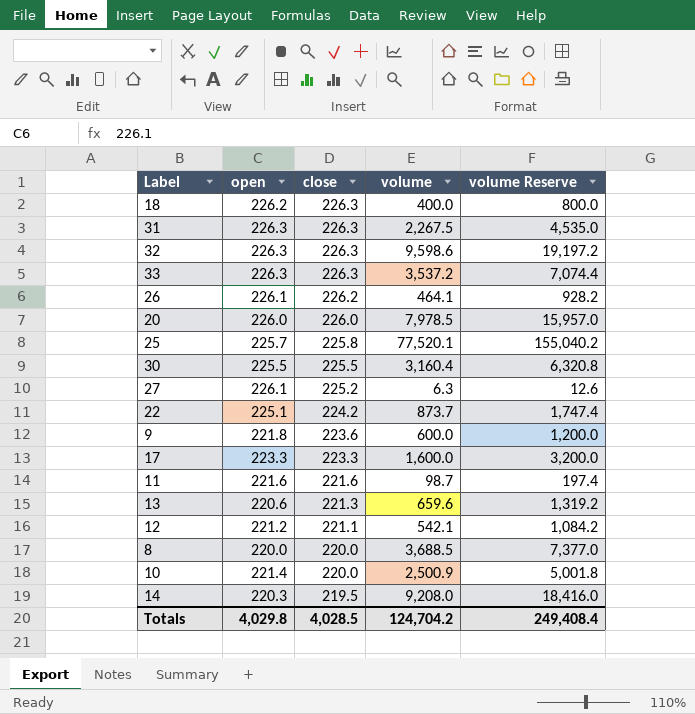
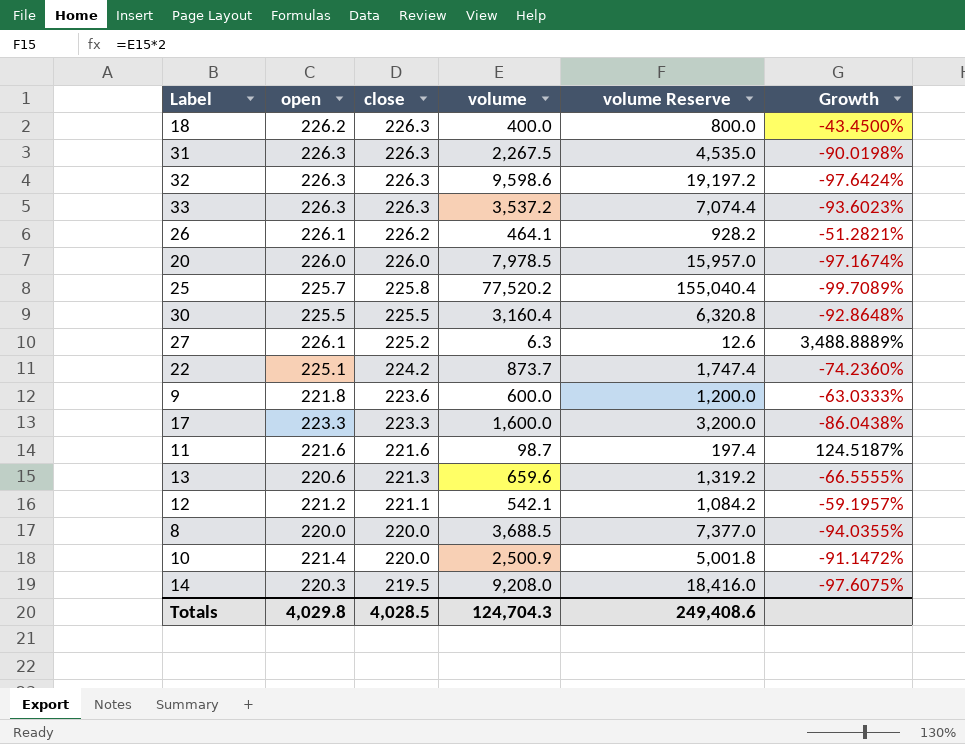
column Growth | formula: none -> ([open] - [volume]) / [volume]
25 | volume: 77,520.1 -> 77,520.2
25 | volume Reserve: 155,040.2 -> 155,040.4
Totals | volume: 124,704.2 -> 124,704.3
Totals | volume Reserve: 249,408.4 -> 249,408.6

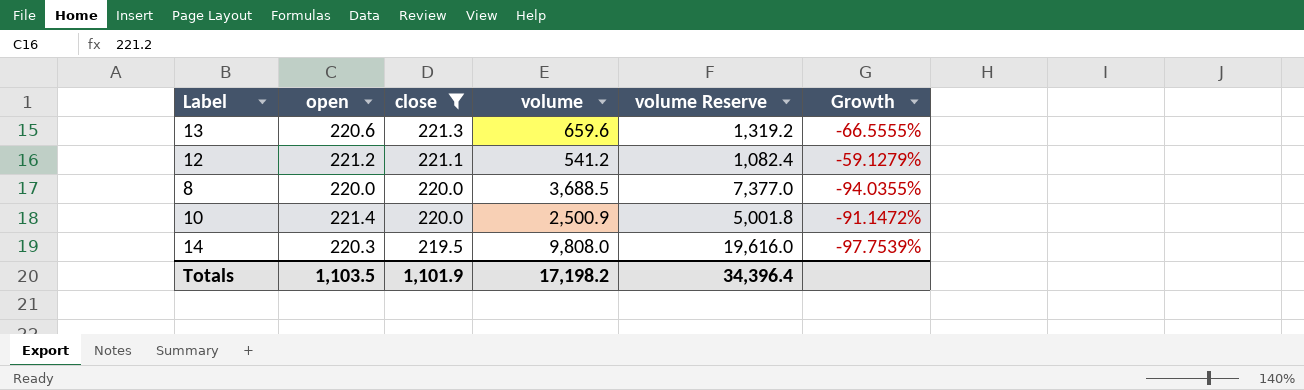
filter: none -> close <= 221.3
12 | volume: 542.1 -> 541.2
12 | volume Reserve: 1,084.2 -> 1,082.4
12 | Growth: -59.1957% -> -59.1279%
14 | volume: 9,208.0 -> 9,808.0
14 | volume Reserve: 18,416.0 -> 19,616.0
14 | Growth: -97.6075% -> -97.7539%
Totals | open: 4,029.8 -> 1,103.5
Totals | close: 4,028.5 -> 1,101.9
Totals | volume: 124,704.3 -> 17,198.2
Totals | volume Reserve: 249,408.6 -> 34,396.4

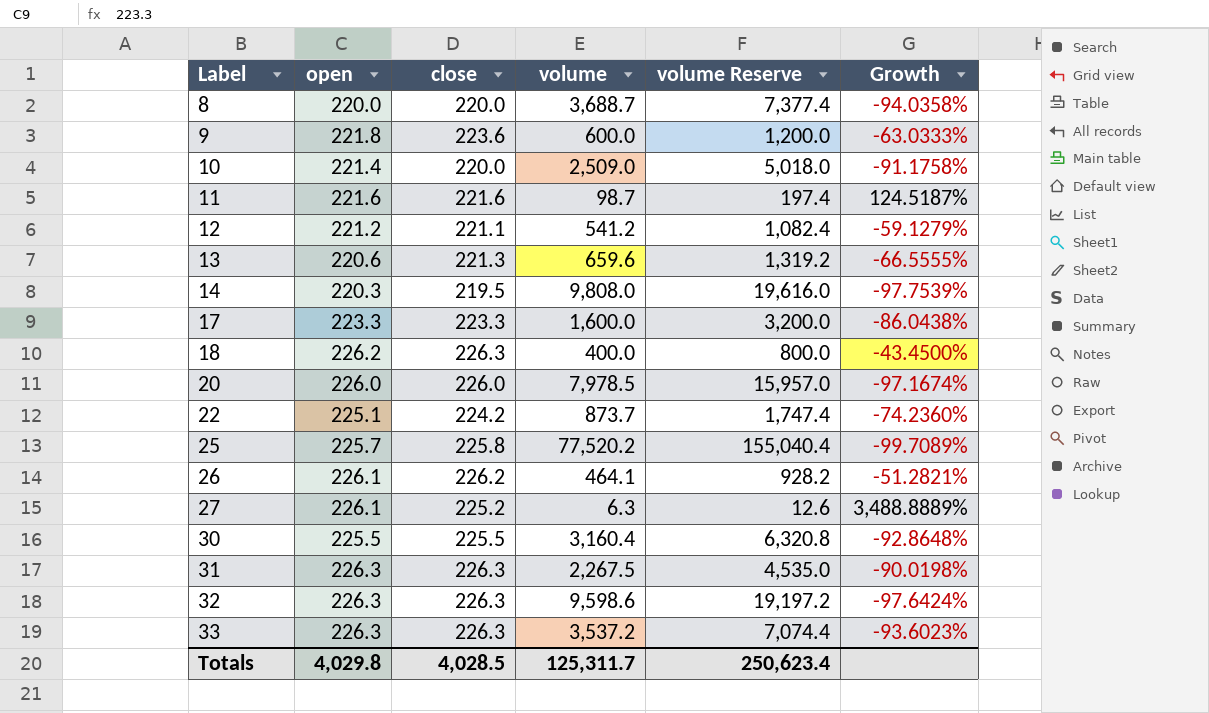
filter: close <= 221.3 -> none
row order: close descending -> Label ascending
8 | volume: 3,688.5 -> 3,688.7
8 | volume Reserve: 7,377.0 -> 7,377.4
8 | Growth: -94.0355% -> -94.0358%
10 | volume: 2,500.9 -> 2,509.0
10 | volume Reserve: 5,001.8 -> 5,018.0
10 | Growth: -91.1472% -> -91.1758%
Totals | open: 1,103.5 -> 4,029.8
Totals | close: 1,101.9 -> 4,028.5
Totals | volume: 17,198.2 -> 125,311.7
Totals | volume Reserve: 34,396.4 -> 250,623.4

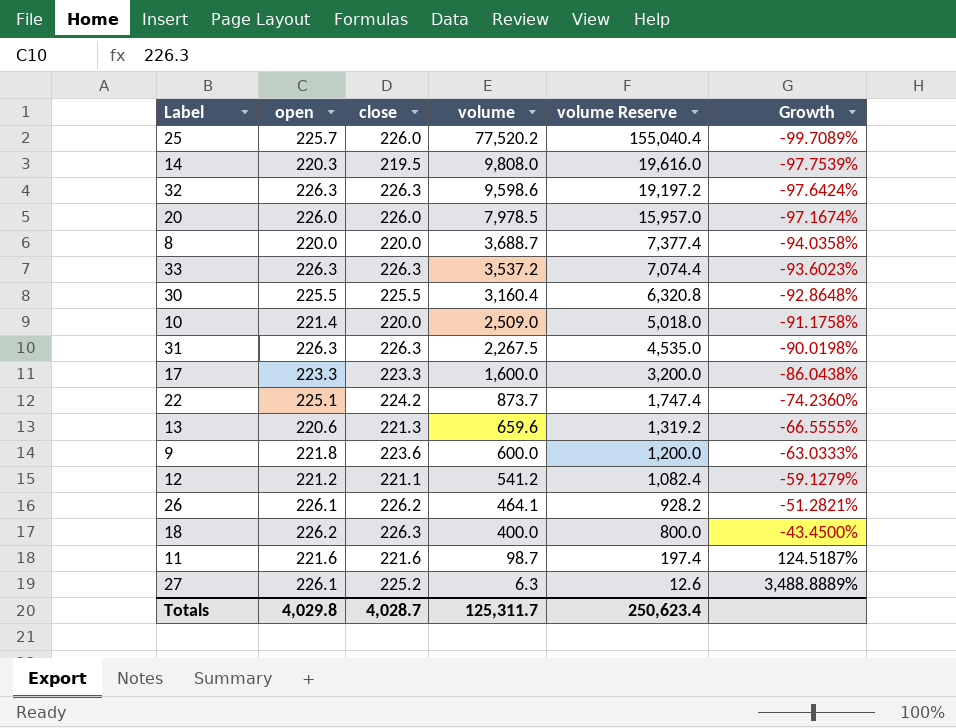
row order: Label ascending -> volume descending
25 | close: 225.8 -> 226.0
Totals | close: 4,028.5 -> 4,028.7

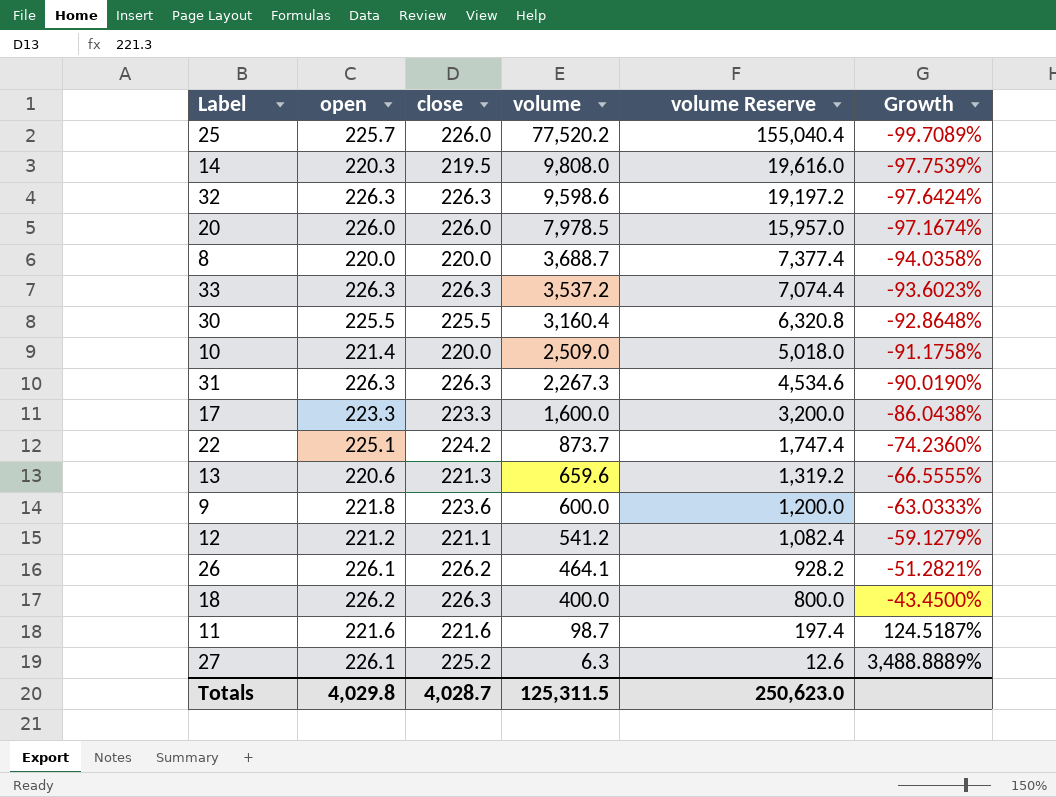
31 | volume: 2,267.5 -> 2,267.3
31 | volume Reserve: 4,535.0 -> 4,534.6
31 | Growth: -90.0198% -> -90.0190%
Totals | volume: 125,311.7 -> 125,311.5
Totals | volume Reserve: 250,623.4 -> 250,623.0

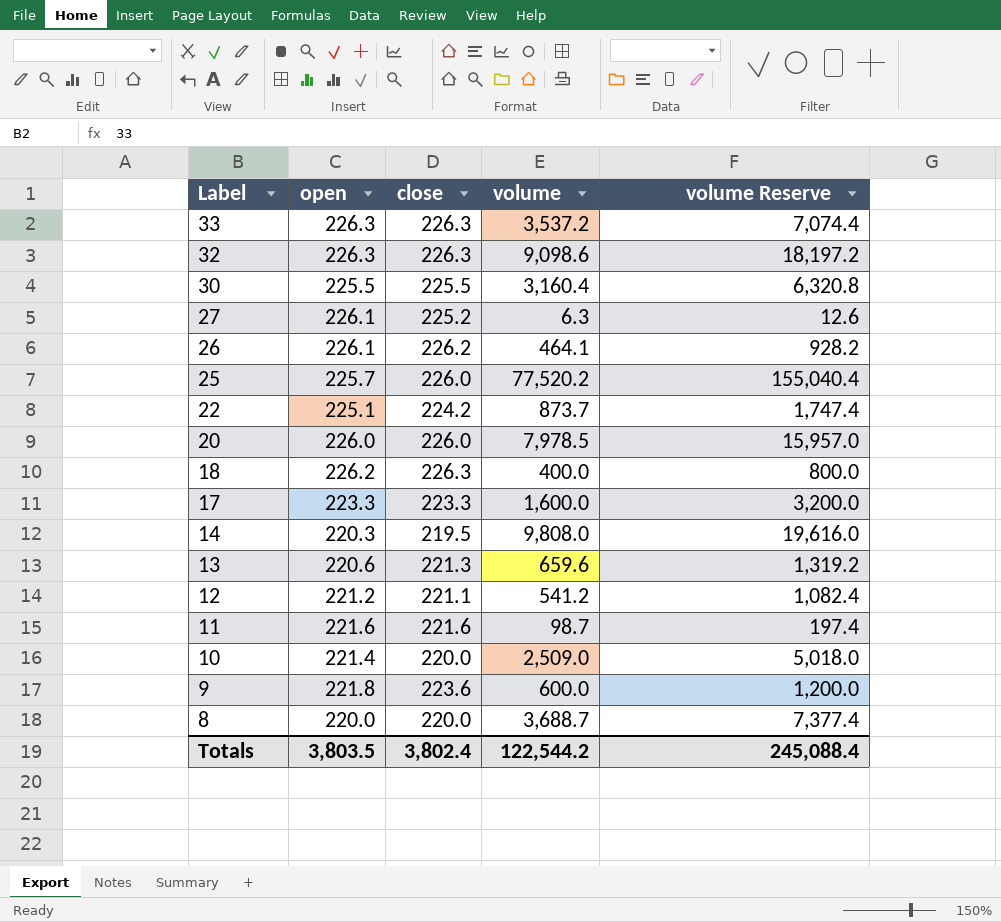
row order: volume descending -> Label descending
column Growth | formula: ([open] - [volume]) / [volume] -> none
row 31: 226.3 | 226.3 | 2,267.3 | 4,534.6 | -90.0190% -> none
32 | volume: 9,598.6 -> 9,098.6
32 | volume Reserve: 19,197.2 -> 18,197.2
Totals | open: 4,029.8 -> 3,803.5
Totals | close: 4,028.7 -> 3,802.4
Totals | volume: 125,311.5 -> 122,544.2
Totals | volume Reserve: 250,623.0 -> 245,088.4

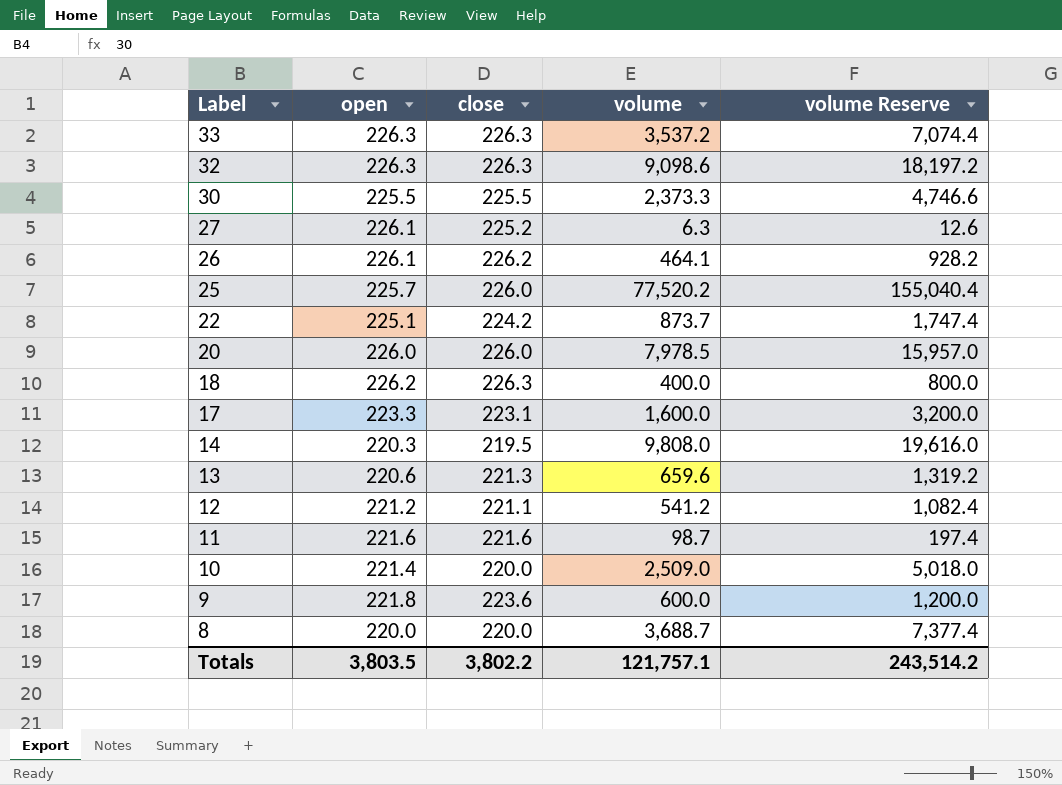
30 | volume: 3,160.4 -> 2,373.3
30 | volume Reserve: 6,320.8 -> 4,746.6
17 | close: 223.3 -> 223.1
Totals | close: 3,802.4 -> 3,802.2
Totals | volume: 122,544.2 -> 121,757.1
Totals | volume Reserve: 245,088.4 -> 243,514.2

